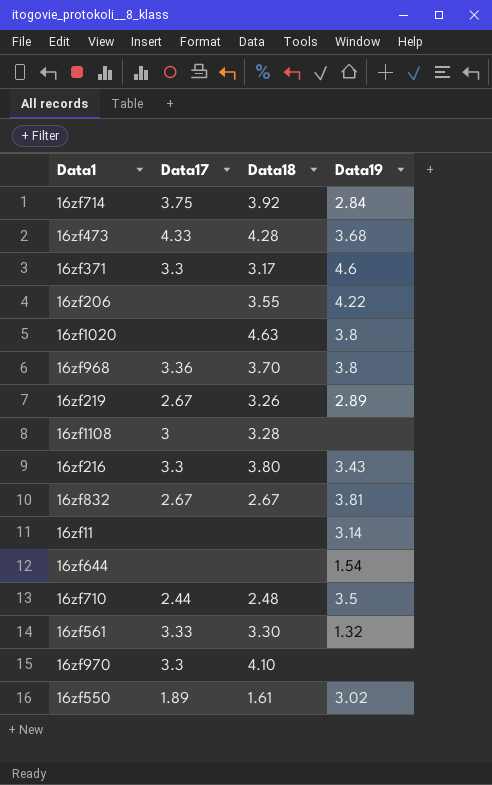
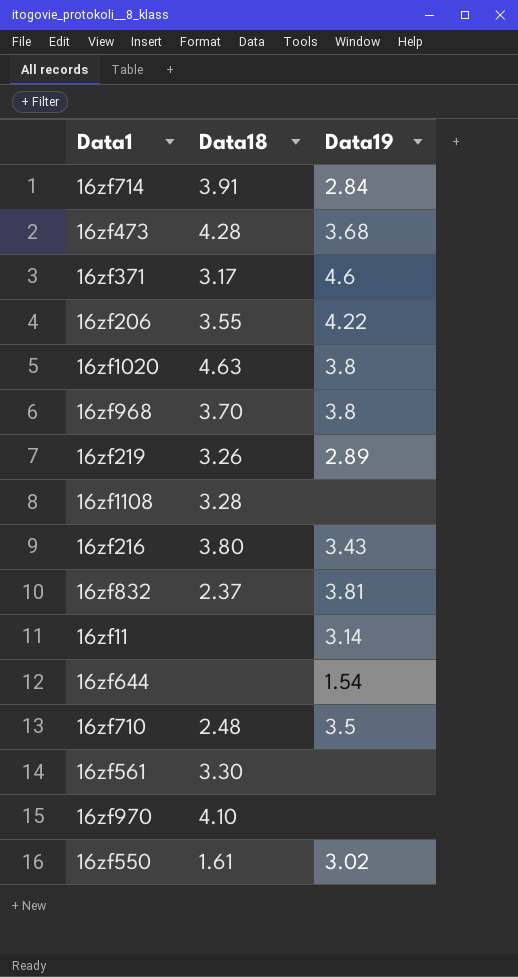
column Data17 | position: 2 -> none
16zf714 | Data18: 3.92 -> 3.91
16zf832 | Data18: 2.67 -> 2.37
16zf561 | Data19: 1.32 -> none

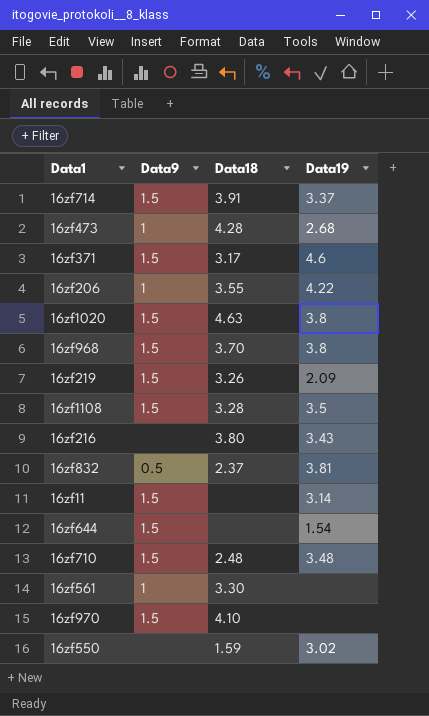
column Data9 | position: none -> 2
16zf714 | Data19: 2.84 -> 3.37
16zf473 | Data19: 3.68 -> 2.68
16zf219 | Data19: 2.89 -> 2.09
16zf1108 | Data19: none -> 3.5
16zf710 | Data19: 3.5 -> 3.48
16zf550 | Data18: 1.61 -> 1.59

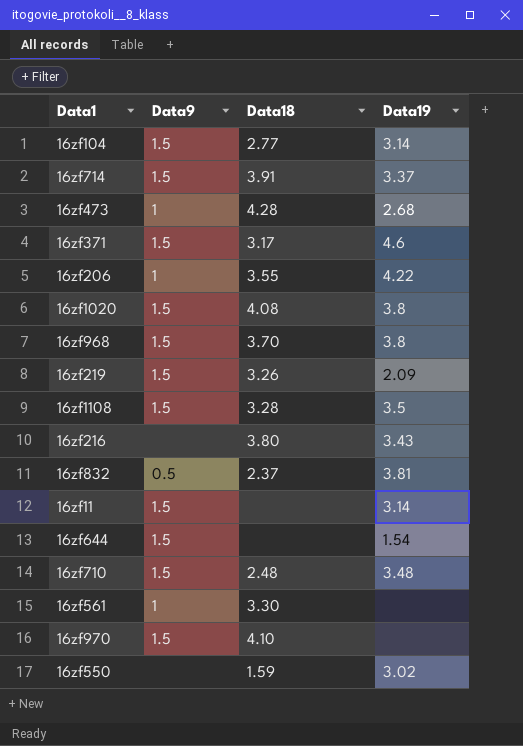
row 16zf104: none -> 1.5 | 2.77 | 3.14
16zf1020 | Data18: 4.63 -> 4.08

